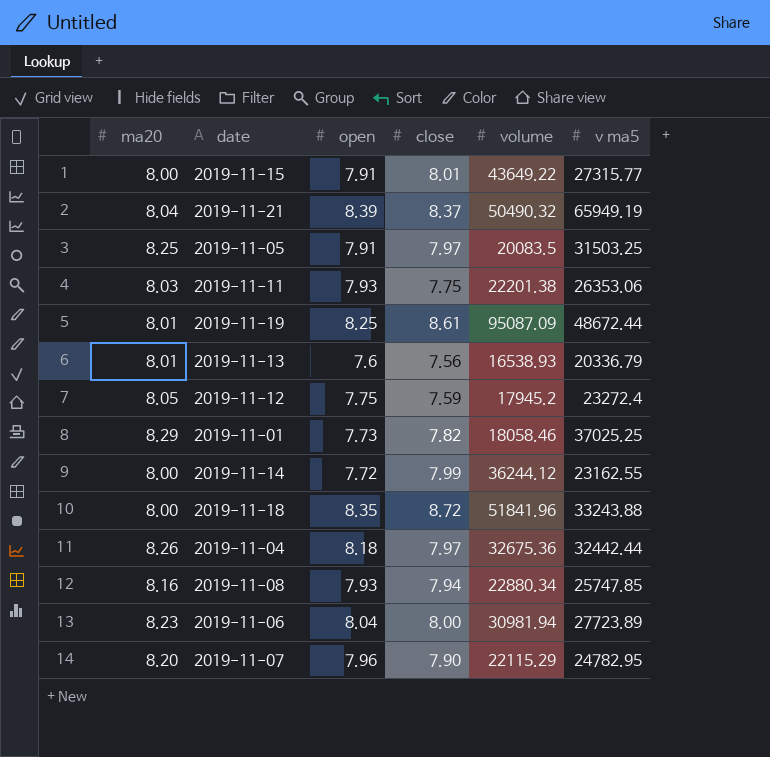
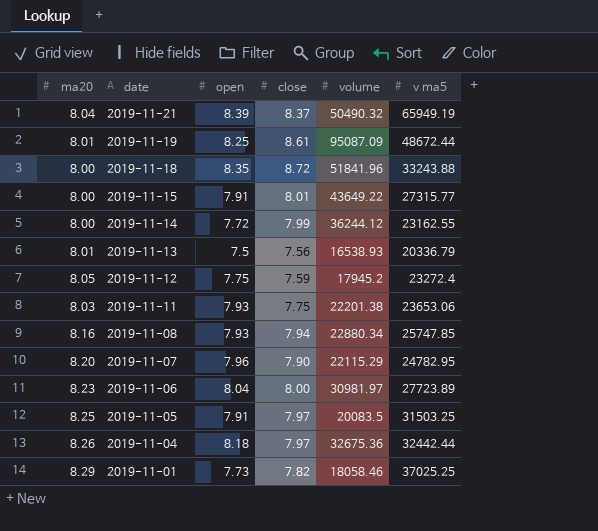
row order: none -> date descending
2019-11-13 | open: 7.6 -> 7.5
2019-11-11 | v ma5: 26353.06 -> 23653.06
2019-11-06 | volume: 30981.94 -> 30981.97

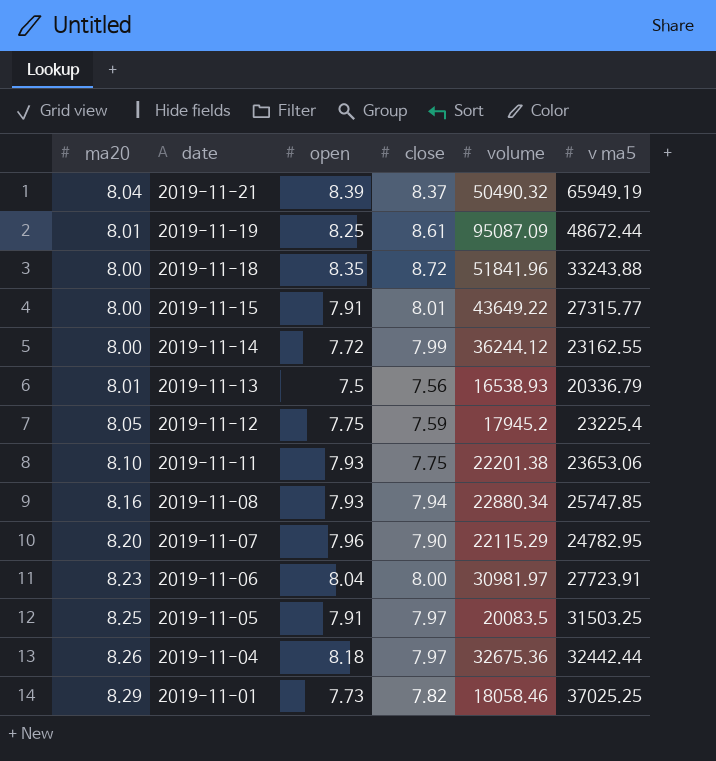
2019-11-12 | v ma5: 23272.4 -> 23225.4
2019-11-11 | ma20: 8.03 -> 8.10
2019-11-06 | v ma5: 27723.89 -> 27723.91

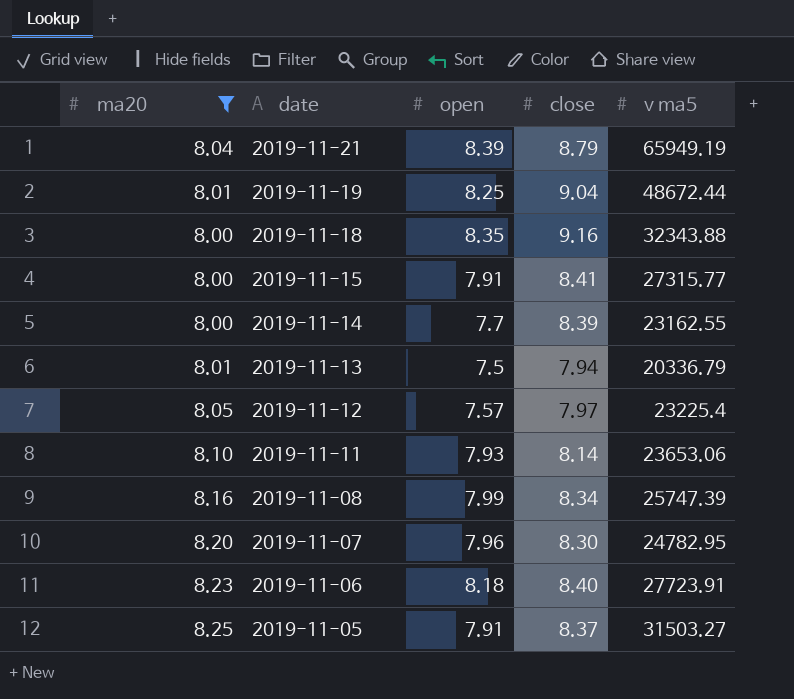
filter: none -> ma20 <= 8.25
column volume | position: 5 -> none
2019-11-21 | close: 8.37 -> 8.79
2019-11-19 | close: 8.61 -> 9.04
2019-11-18 | close: 8.72 -> 9.16
2019-11-18 | v ma5: 33243.88 -> 32343.88
2019-11-15 | close: 8.01 -> 8.41
2019-11-14 | open: 7.72 -> 7.7
2019-11-14 | close: 7.99 -> 8.39
2019-11-13 | close: 7.56 -> 7.94
2019-11-12 | open: 7.75 -> 7.57
2019-11-12 | close: 7.59 -> 7.97
2019-11-11 | close: 7.75 -> 8.14
2019-11-08 | open: 7.93 -> 7.99
2019-11-08 | close: 7.94 -> 8.34
2019-11-08 | v ma5: 25747.85 -> 25747.39
2019-11-07 | close: 7.90 -> 8.30
2019-11-06 | open: 8.04 -> 8.18
2019-11-06 | close: 8.00 -> 8.40
2019-11-05 | close: 7.97 -> 8.37
2019-11-05 | v ma5: 31503.25 -> 31503.27

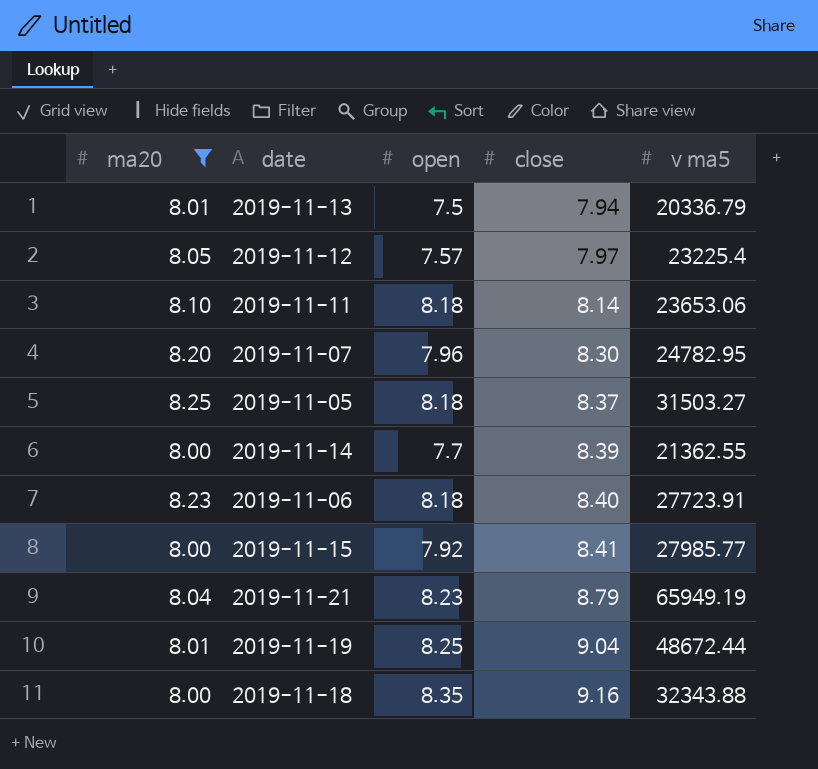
row order: date descending -> close ascending
row 2019-11-08: 8.16 | 7.99 | 8.34 | 25747.39 -> none
2019-11-11 | open: 7.93 -> 8.18
2019-11-05 | open: 7.91 -> 8.18
2019-11-14 | v ma5: 23162.55 -> 21362.55
2019-11-15 | open: 7.91 -> 7.92
2019-11-15 | v ma5: 27315.77 -> 27985.77
2019-11-21 | open: 8.39 -> 8.23

